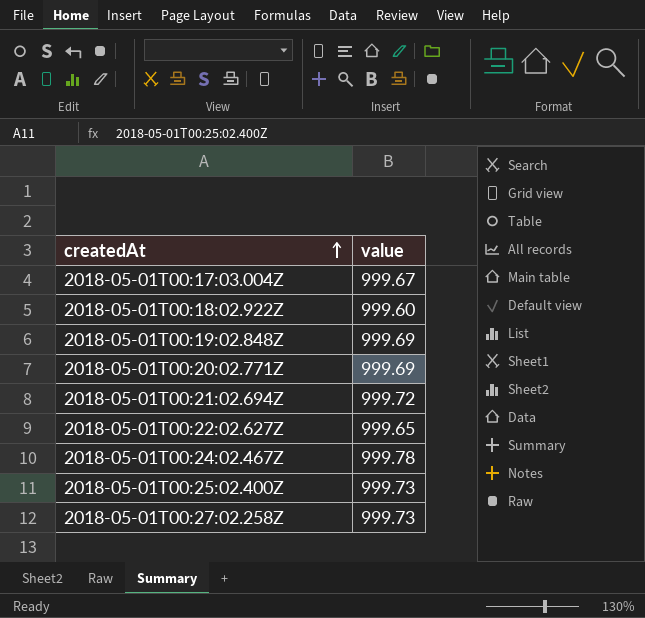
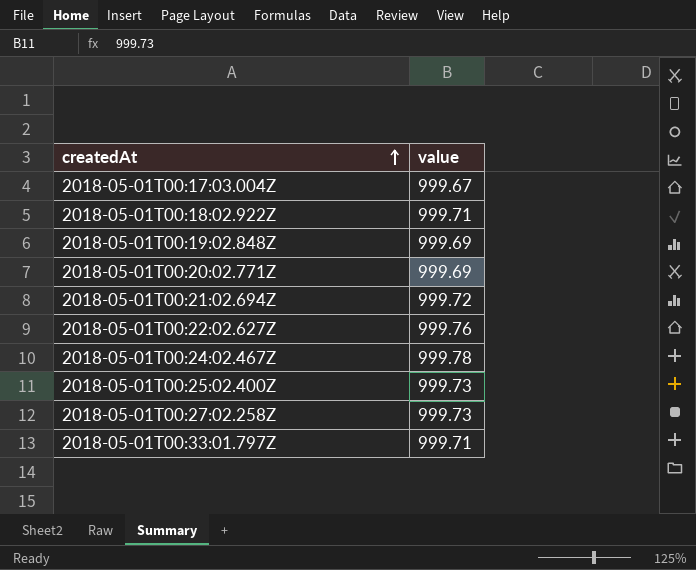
2018-05-01T00:18:02.922Z | value: 999.60 -> 999.71
2018-05-01T00:22:02.627Z | value: 999.65 -> 999.76
row 2018-05-01T00:33:01.797Z: none -> 999.71

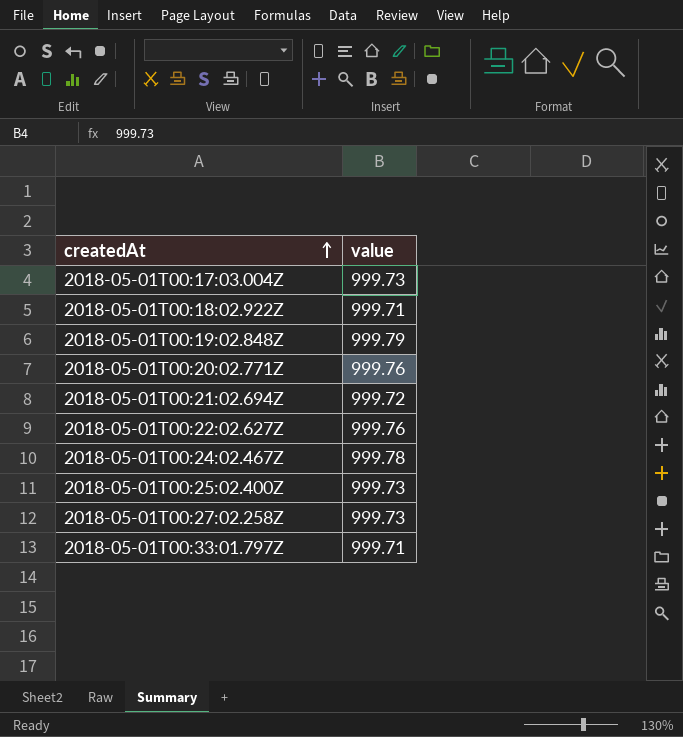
2018-05-01T00:17:03.004Z | value: 999.67 -> 999.73
2018-05-01T00:19:02.848Z | value: 999.69 -> 999.79
2018-05-01T00:20:02.771Z | value: 999.69 -> 999.76

